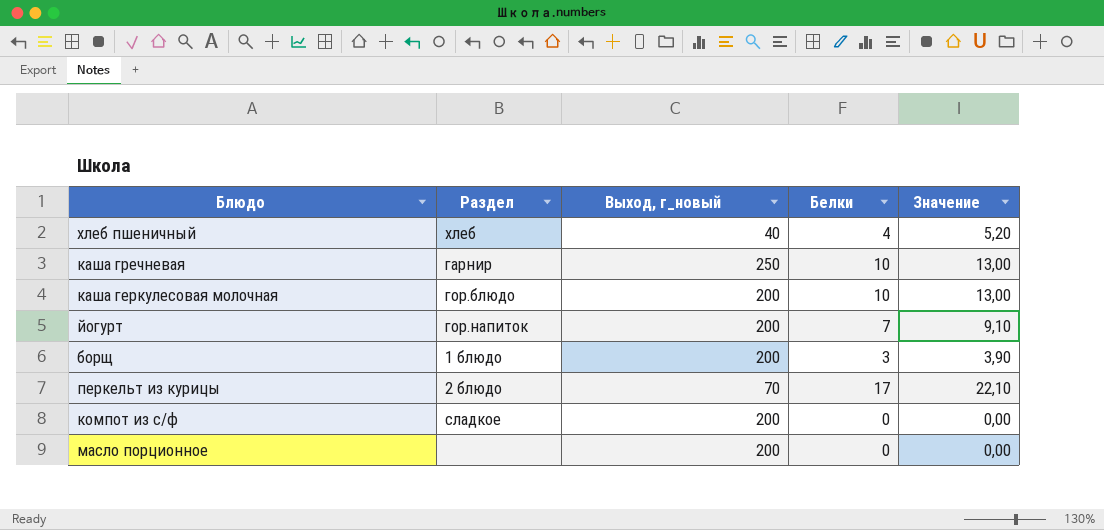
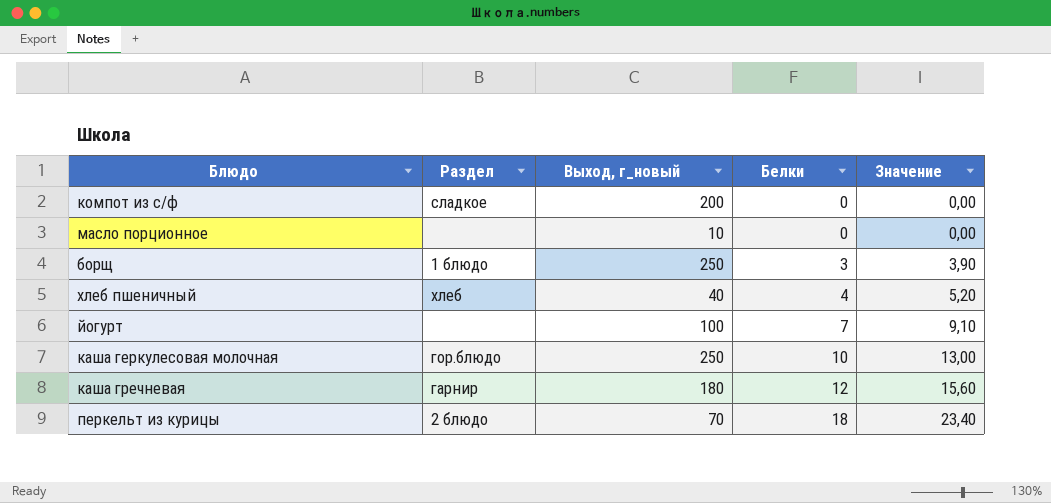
row order: none -> Белки ascending
масло порционное | Выход, г_новый: 200 -> 10
борщ | Выход, г_новый: 200 -> 250
йогурт | Раздел: гор.напиток -> none
йогурт | Выход, г_новый: 200 -> 100
каша геркулесовая молочная | Выход, г_новый: 200 -> 250
каша гречневая | Выход, г_новый: 250 -> 180
каша гречневая | Белки: 10 -> 12
каша гречневая | Значение: 13,00 -> 15,60
перкельт из курицы | Белки: 17 -> 18
перкельт из курицы | Значение: 22,10 -> 23,40

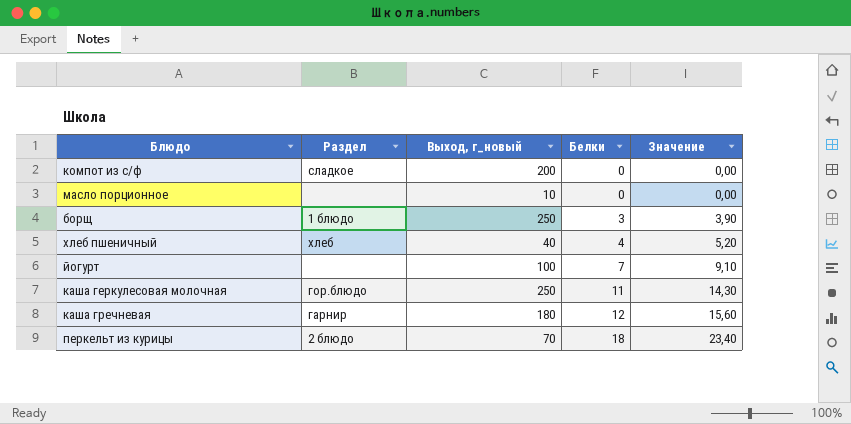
каша геркулесовая молочная | Белки: 10 -> 11
каша геркулесовая молочная | Значение: 13,00 -> 14,30

